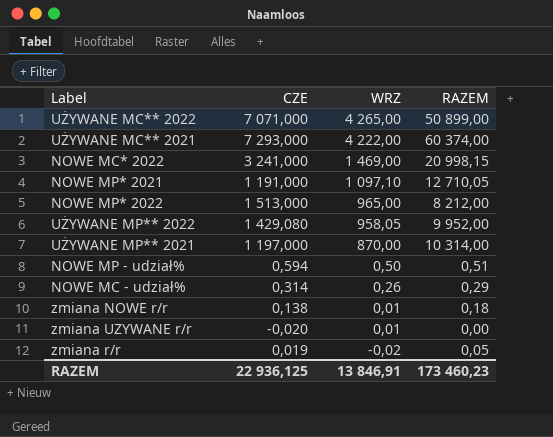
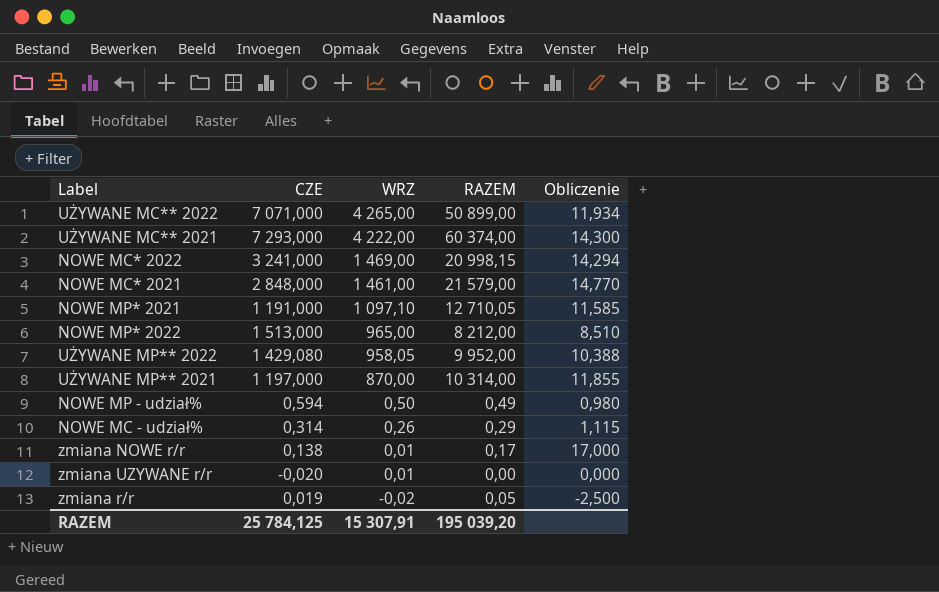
column Obliczenie | formula: none -> [RAZEM] / [WRZ]
row NOWE MC* 2021: none -> 2 848,000 | 1 461,00 | 21 579,00 | 14,770
NOWE MP - udział% | RAZEM: 0,51 -> 0,49
zmiana NOWE r/r | RAZEM: 0,18 -> 0,17
RAZEM | CZE: 22 936,125 -> 25 784,125
RAZEM | WRZ: 13 846,91 -> 15 307,91
RAZEM | RAZEM: 173 460,23 -> 195 039,20

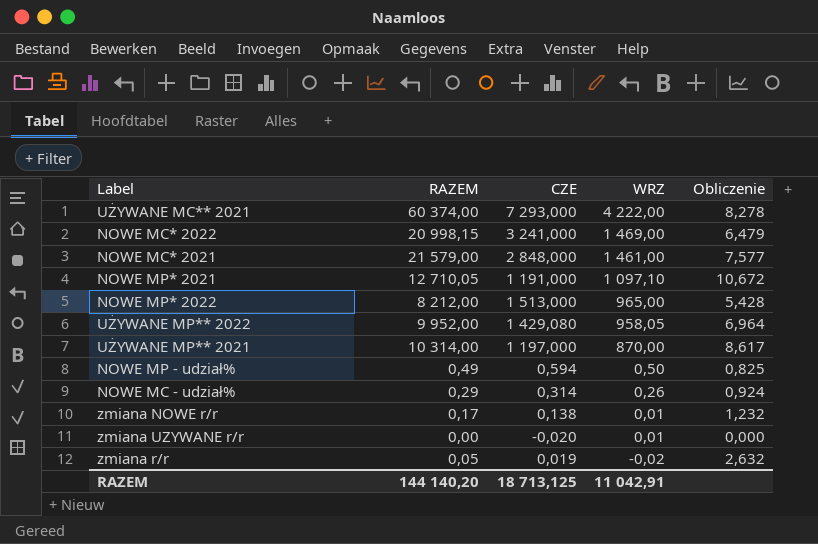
column RAZEM | position: 4 -> 2
column Obliczenie | formula: [RAZEM] / [WRZ] -> [RAZEM] / [CZE]
row UŻYWANE MC** 2022: 7 071,000 | 4 265,00 | 50 899,00 | 11,934 -> none
RAZEM | RAZEM: 195 039,20 -> 144 140,20
RAZEM | CZE: 25 784,125 -> 18 713,125
RAZEM | WRZ: 15 307,91 -> 11 042,91

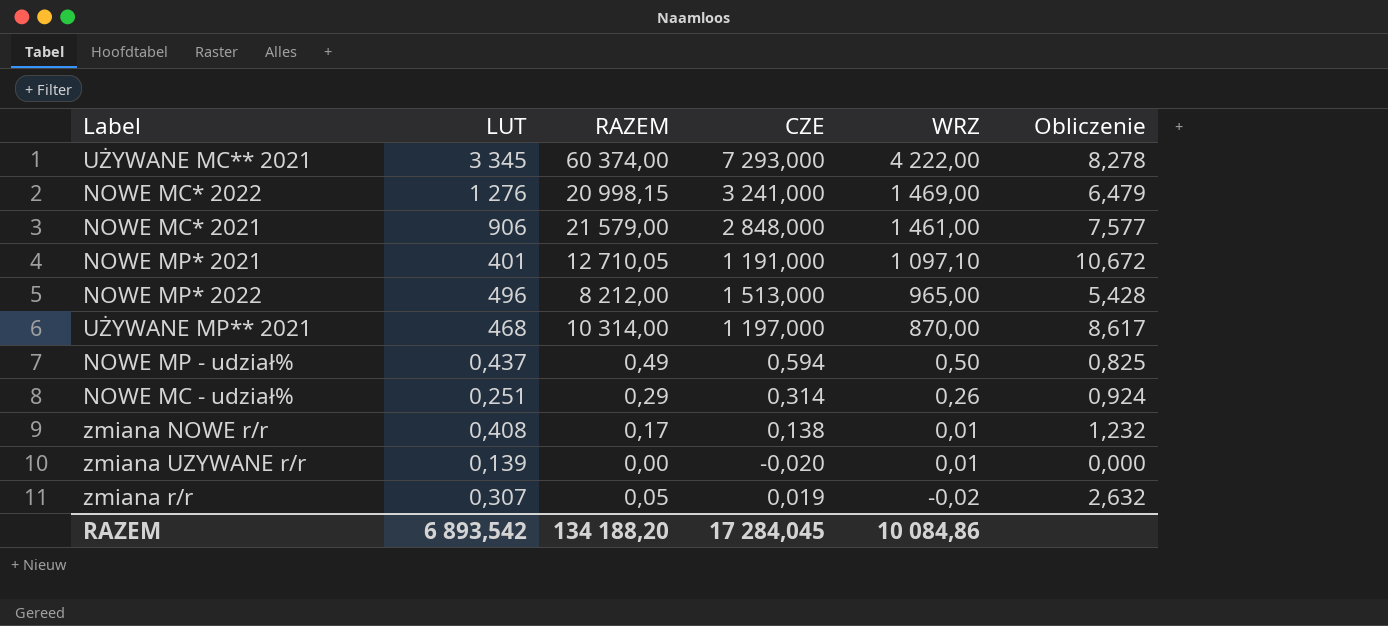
column LUT | position: none -> 2
row UŻYWANE MP** 2022: 9 952,00 | 1 429,080 | 958,05 | 6,964 -> none
RAZEM | RAZEM: 144 140,20 -> 134 188,20
RAZEM | CZE: 18 713,125 -> 17 284,045
RAZEM | WRZ: 11 042,91 -> 10 084,86

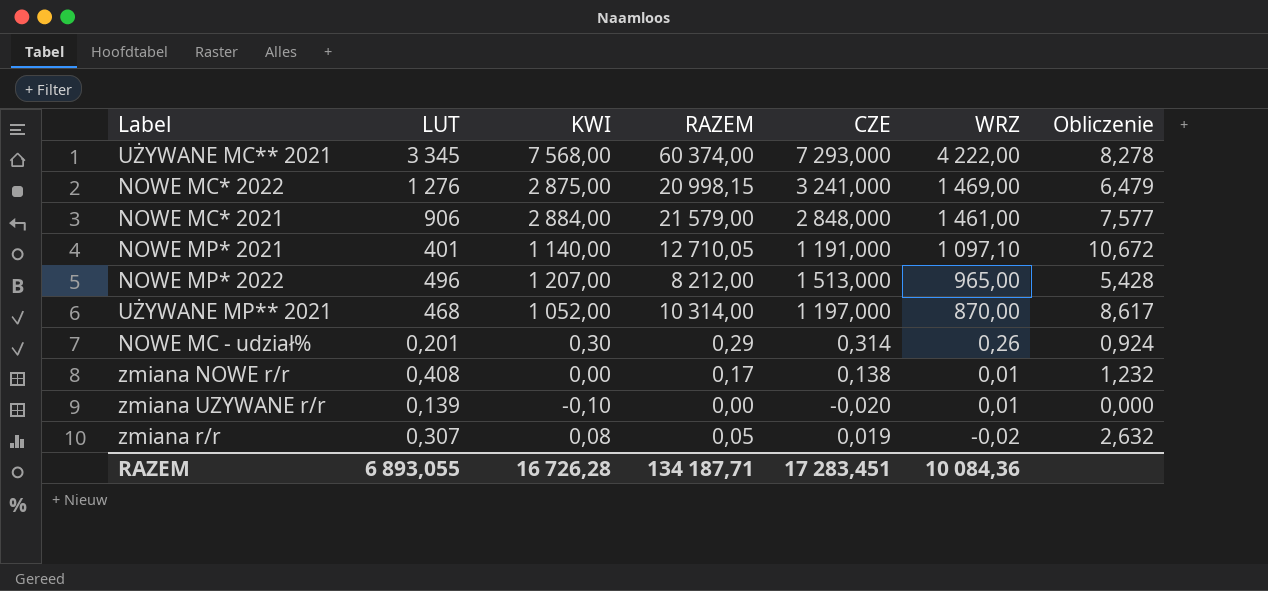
column KWI | position: none -> 3
row NOWE MP - udział%: 0,437 | 0,49 | 0,594 | 0,50 | 0,825 -> none
NOWE MC - udział% | LUT: 0,251 -> 0,201
RAZEM | LUT: 6 893,542 -> 6 893,055
RAZEM | RAZEM: 134 188,20 -> 134 187,71
RAZEM | CZE: 17 284,045 -> 17 283,451
RAZEM | WRZ: 10 084,86 -> 10 084,36

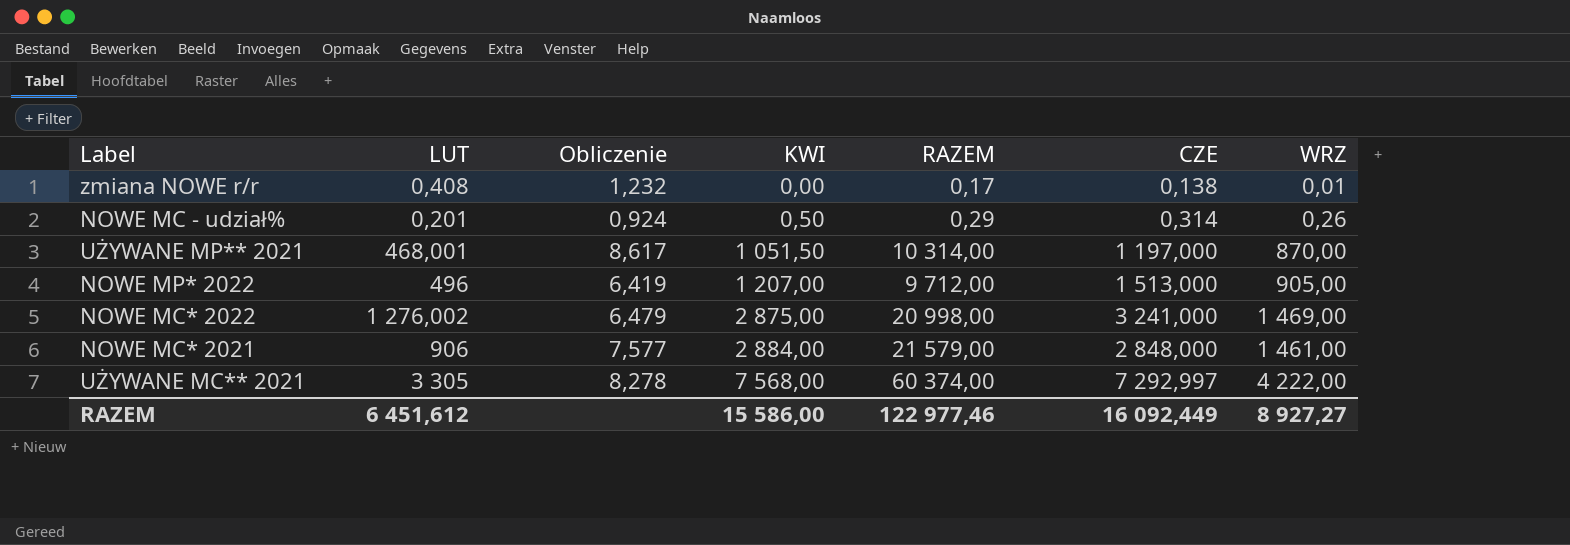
row order: WRZ descending -> KWI ascending
column Obliczenie | position: 7 -> 3
row NOWE MP* 2021: 401 | 1 140,00 | 12 710,05 | 1 191,000 | 1 097,10 | 10,672 -> none
row zmiana UZYWANE r/r: 0,139 | -0,10 | 0,00 | -0,020 | 0,01 | 0,000 -> none
row zmiana r/r: 0,307 | 0,08 | 0,05 | 0,019 | -0,02 | 2,632 -> none
NOWE MC - udział% | KWI: 0,30 -> 0,50
UŻYWANE MP** 2021 | LUT: 468 -> 468,001
UŻYWANE MP** 2021 | KWI: 1 052,00 -> 1 051,50
NOWE MP* 2022 | Obliczenie: 5,428 -> 6,419
NOWE MP* 2022 | RAZEM: 8 212,00 -> 9 712,00
NOWE MP* 2022 | WRZ: 965,00 -> 905,00
NOWE MC* 2022 | LUT: 1 276 -> 1 276,002
NOWE MC* 2022 | RAZEM: 20 998,15 -> 20 998,00
UŻYWANE MC** 2021 | LUT: 3 345 -> 3 305
UŻYWANE MC** 2021 | CZE: 7 293,000 -> 7 292,997
RAZEM | LUT: 6 893,055 -> 6 451,612
RAZEM | KWI: 16 726,28 -> 15 586,00
RAZEM | RAZEM: 134 187,71 -> 122 977,46
RAZEM | CZE: 17 283,451 -> 16 092,449
RAZEM | WRZ: 10 084,36 -> 8 927,27

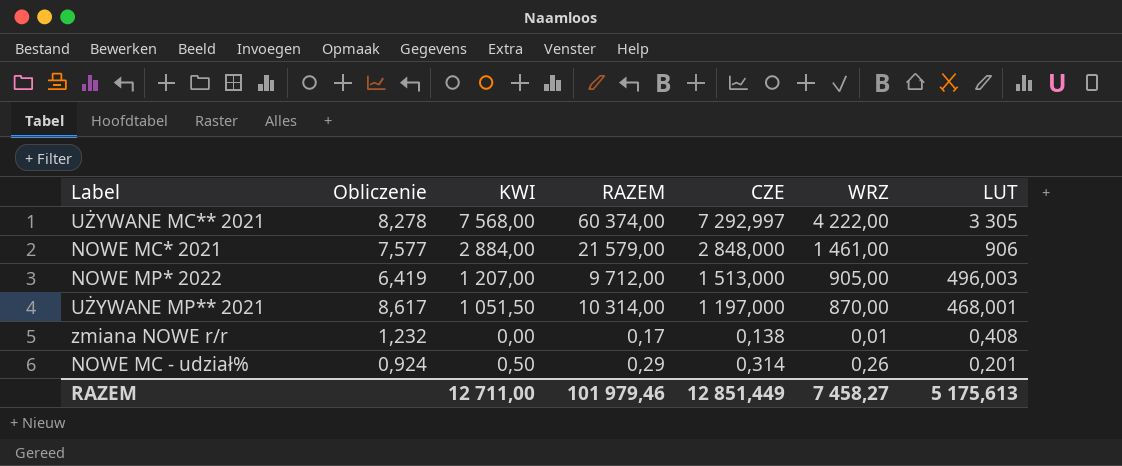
row order: KWI ascending -> LUT descending
column LUT | position: 2 -> 7
row NOWE MC* 2022: 1 276,002 | 6,479 | 2 875,00 | 20 998,00 | 3 241,000 | 1 469,00 -> none
NOWE MP* 2022 | LUT: 496 -> 496,003
RAZEM | KWI: 15 586,00 -> 12 711,00
RAZEM | RAZEM: 122 977,46 -> 101 979,46
RAZEM | CZE: 16 092,449 -> 12 851,449
RAZEM | WRZ: 8 927,27 -> 7 458,27
RAZEM | LUT: 6 451,612 -> 5 175,613

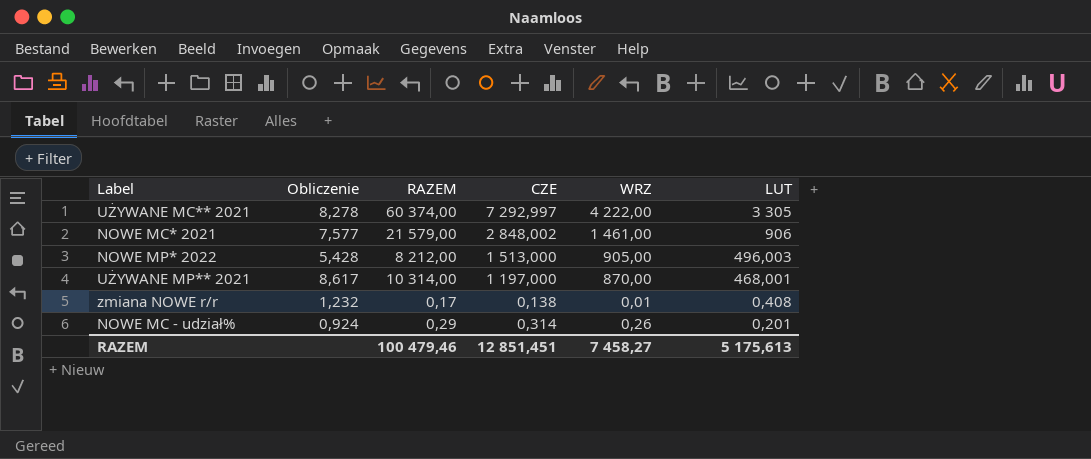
column KWI | position: 3 -> none
NOWE MC* 2021 | CZE: 2 848,000 -> 2 848,002
NOWE MP* 2022 | Obliczenie: 6,419 -> 5,428
NOWE MP* 2022 | RAZEM: 9 712,00 -> 8 212,00
RAZEM | RAZEM: 101 979,46 -> 100 479,46
RAZEM | CZE: 12 851,449 -> 12 851,451

